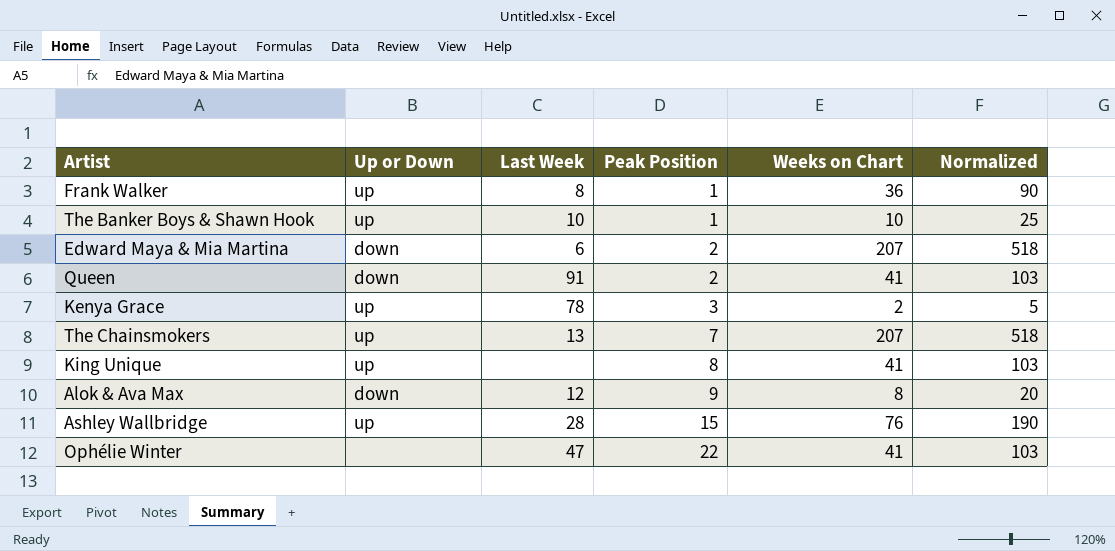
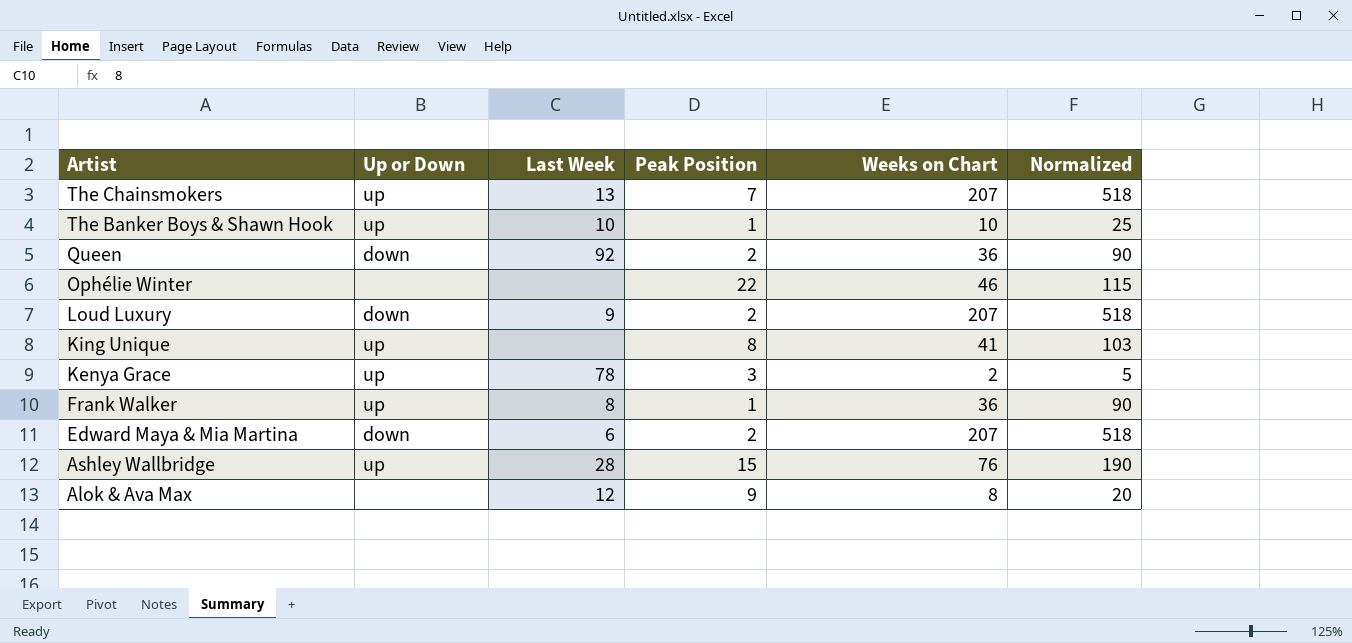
row order: Peak Position ascending -> Artist descending
Queen | Last Week: 91 -> 92
Queen | Weeks on Chart: 41 -> 36
Queen | Normalized: 103 -> 90
Ophélie Winter | Last Week: 47 -> none
Ophélie Winter | Weeks on Chart: 41 -> 46
Ophélie Winter | Normalized: 103 -> 115
row Loud Luxury: none -> down | 9 | 2 | 207 | 518
Alok & Ava Max | Up or Down: down -> none

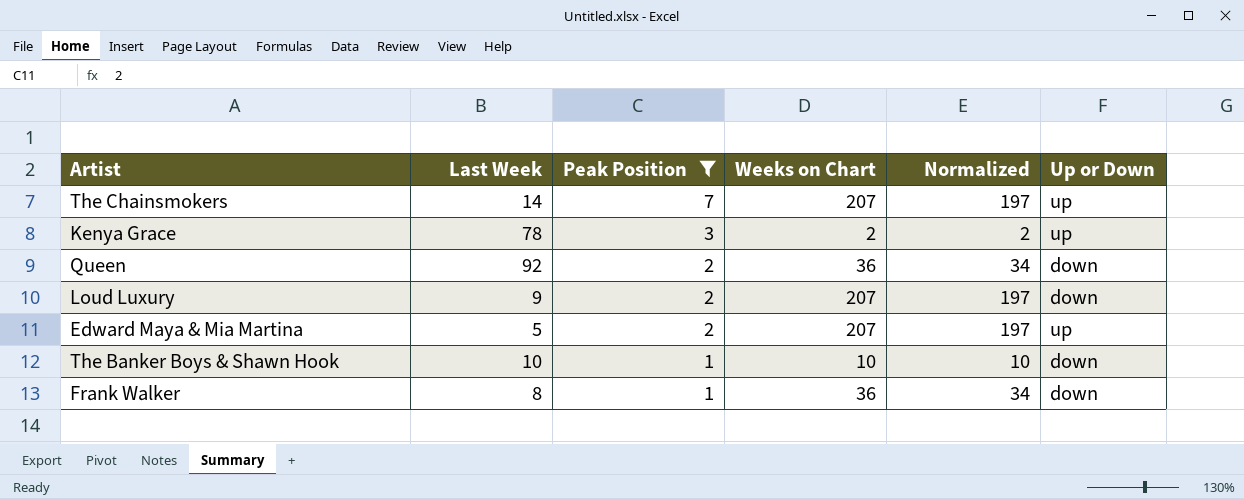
filter: none -> Peak Position <= 7
row order: Artist descending -> Peak Position descending
column Normalized | formula: [Weeks on Chart] * 2.5 -> [Weeks on Chart] * 0.95
column Up or Down | position: 2 -> 6
The Chainsmokers | Last Week: 13 -> 14
Edward Maya & Mia Martina | Last Week: 6 -> 5
Edward Maya & Mia Martina | Up or Down: down -> up
The Banker Boys & Shawn Hook | Up or Down: up -> down
Frank Walker | Up or Down: up -> down

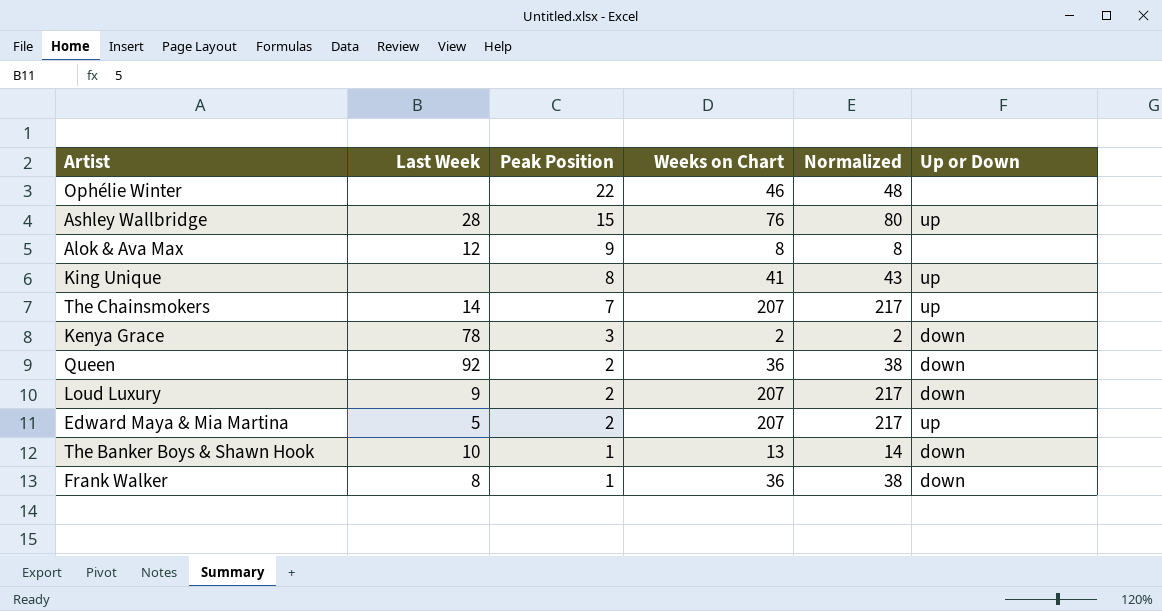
filter: Peak Position <= 7 -> none
column Normalized | formula: [Weeks on Chart] * 0.95 -> [Weeks on Chart] * 1.05
Kenya Grace | Up or Down: up -> down
The Banker Boys & Shawn Hook | Weeks on Chart: 10 -> 13

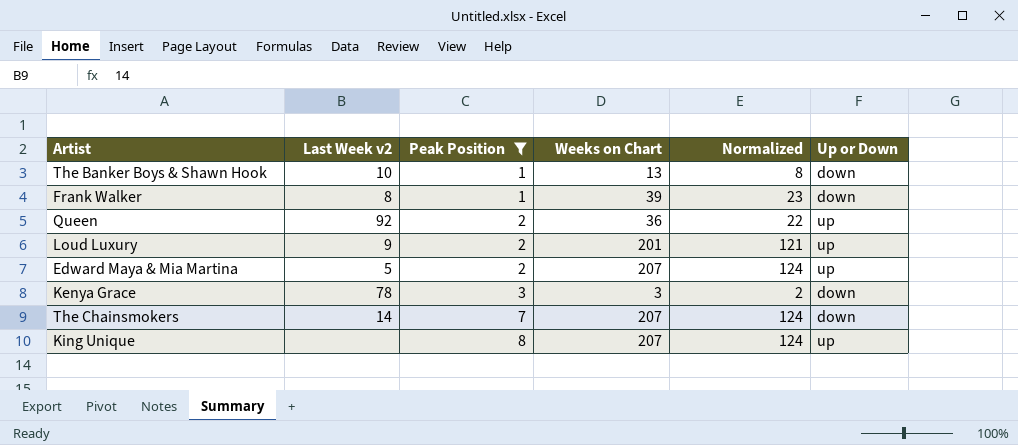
filter: none -> Peak Position <= 8
row order: Peak Position descending -> Peak Position ascending
column name: Last Week -> Last Week v2
column Normalized | formula: [Weeks on Chart] * 1.05 -> [Weeks on Chart] * 0.6
Frank Walker | Weeks on Chart: 36 -> 39
Queen | Up or Down: down -> up
Loud Luxury | Weeks on Chart: 207 -> 201
Loud Luxury | Up or Down: down -> up
Kenya Grace | Weeks on Chart: 2 -> 3
The Chainsmokers | Up or Down: up -> down
King Unique | Weeks on Chart: 41 -> 207

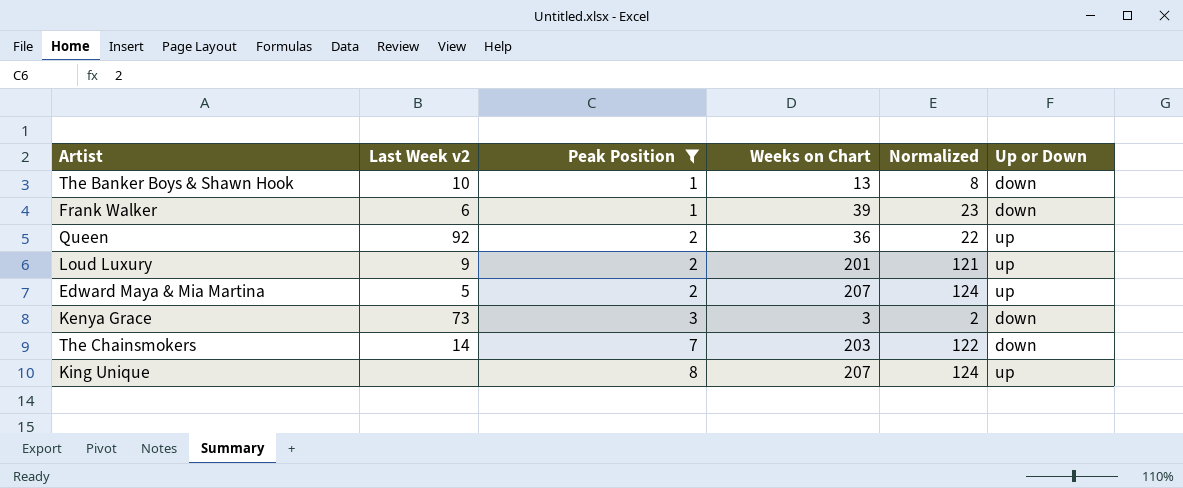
Frank Walker | Last Week v2: 8 -> 6
Kenya Grace | Last Week v2: 78 -> 73
The Chainsmokers | Weeks on Chart: 207 -> 203
The Chainsmokers | Normalized: 124 -> 122

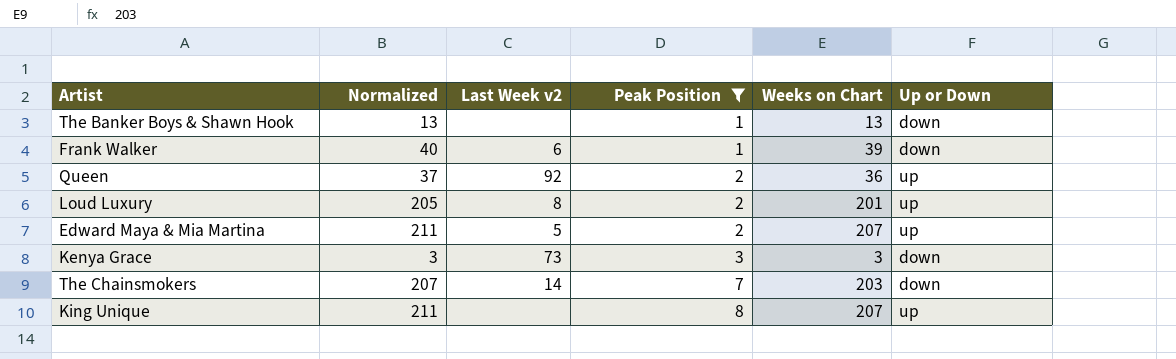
column Normalized | formula: [Weeks on Chart] * 0.6 -> [Weeks on Chart] * 1.02
column Normalized | position: 5 -> 2
The Banker Boys & Shawn Hook | Last Week v2: 10 -> none
Loud Luxury | Last Week v2: 9 -> 8

